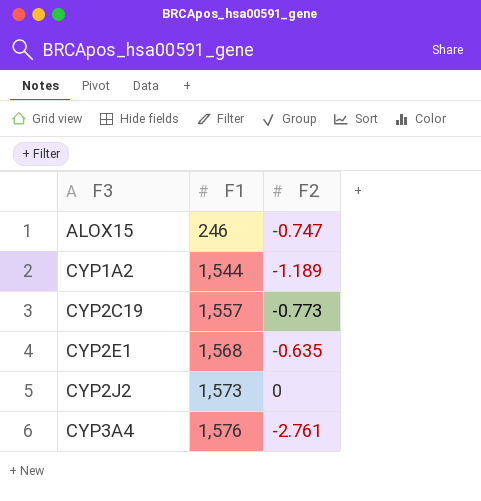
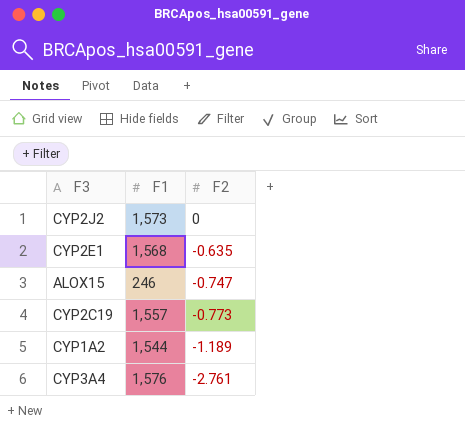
row order: F3 ascending -> F2 descending

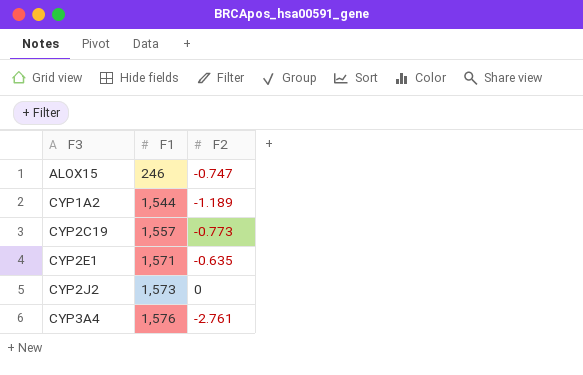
row order: F2 descending -> F3 ascending
CYP2E1 | F1: 1,568 -> 1,571

